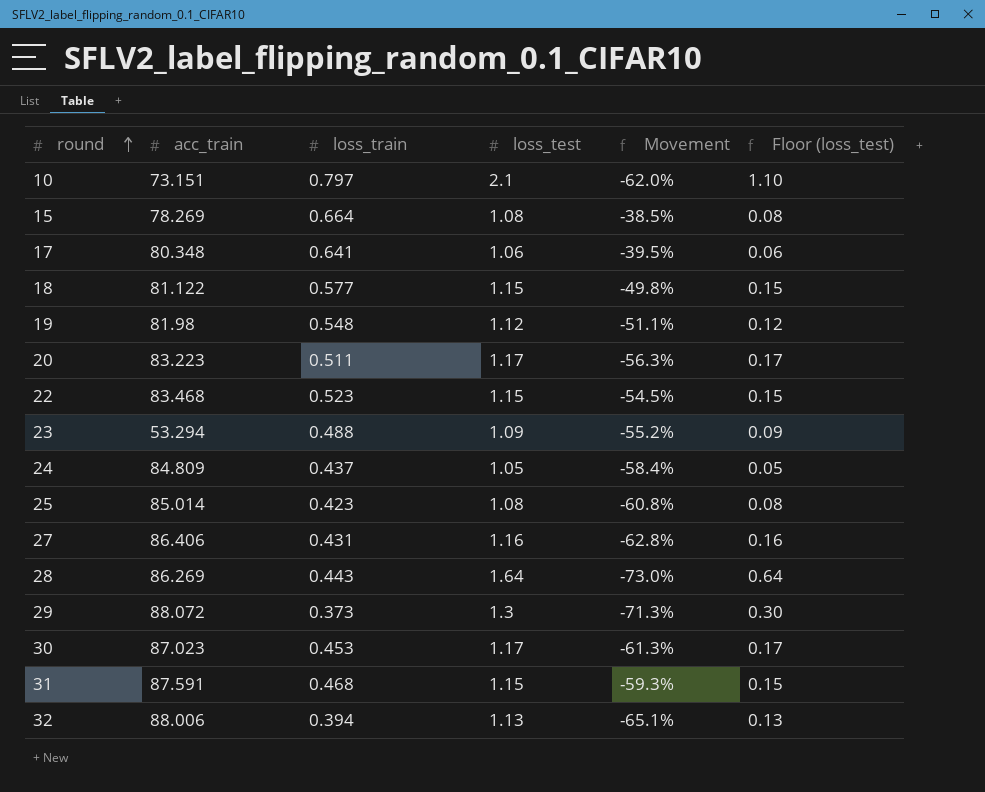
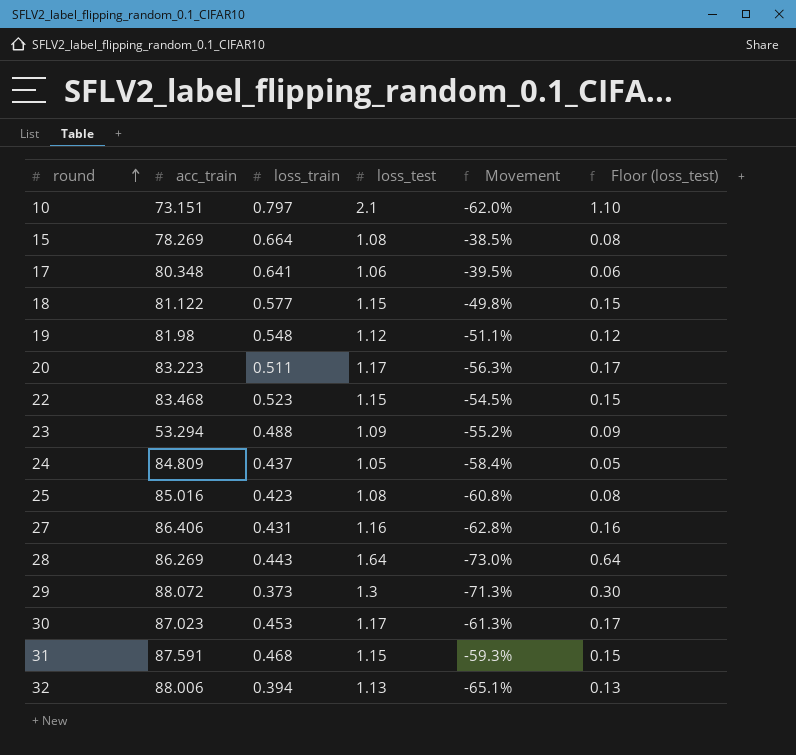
25 | acc_train: 85.014 -> 85.016

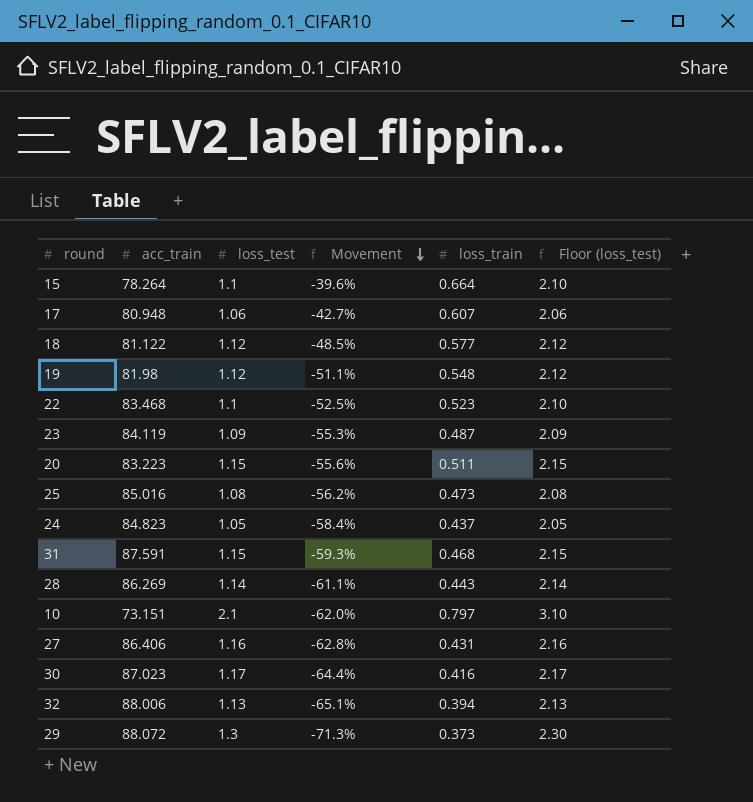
row order: round ascending -> Movement descending
column loss_train | position: 3 -> 5
column Floor (loss_test) | formula: [loss_test] - 1 -> [loss_test] + 1
15 | acc_train: 78.269 -> 78.264
15 | loss_test: 1.08 -> 1.1
15 | Movement: -38.5% -> -39.6%
17 | acc_train: 80.348 -> 80.948
17 | Movement: -39.5% -> -42.7%
17 | loss_train: 0.641 -> 0.607
18 | loss_test: 1.15 -> 1.12
18 | Movement: -49.8% -> -48.5%
22 | loss_test: 1.15 -> 1.1
22 | Movement: -54.5% -> -52.5%
23 | acc_train: 53.294 -> 84.119
23 | Movement: -55.2% -> -55.3%
23 | loss_train: 0.488 -> 0.487
20 | loss_test: 1.17 -> 1.15
20 | Movement: -56.3% -> -55.6%
25 | Movement: -60.8% -> -56.2%
25 | loss_train: 0.423 -> 0.473
24 | acc_train: 84.809 -> 84.823
28 | loss_test: 1.64 -> 1.14
28 | Movement: -73.0% -> -61.1%
30 | Movement: -61.3% -> -64.4%
30 | loss_train: 0.453 -> 0.416

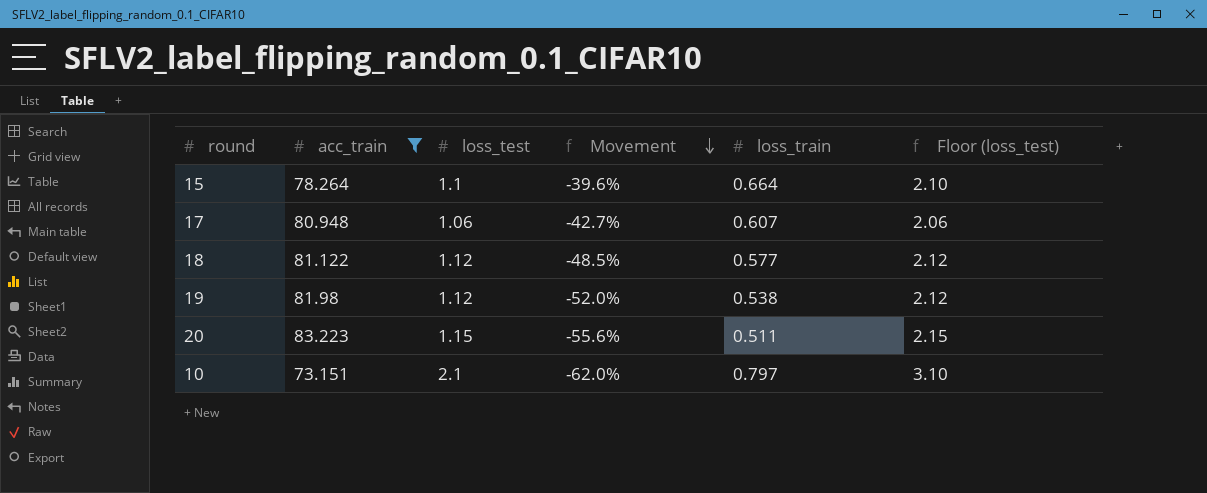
filter: none -> acc_train <= 83.223
19 | Movement: -51.1% -> -52.0%
19 | loss_train: 0.548 -> 0.538

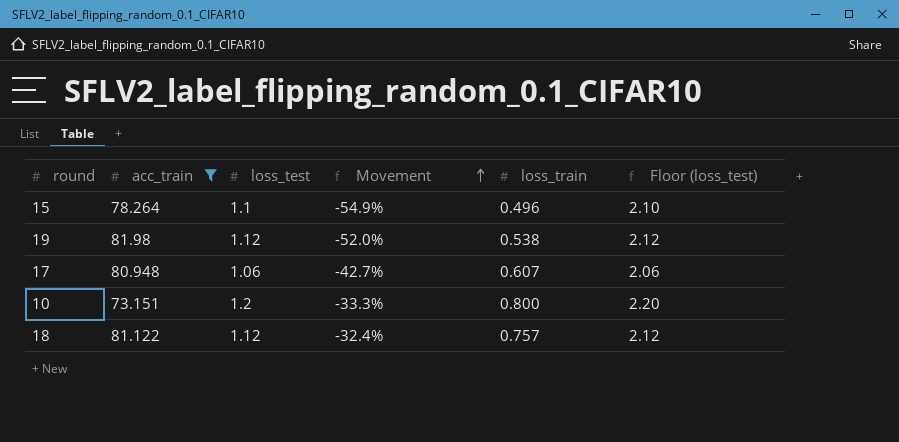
row order: Movement descending -> Movement ascending
row 20: 83.223 | 1.15 | -55.6% | 0.511 | 2.15 -> none
15 | Movement: -39.6% -> -54.9%
15 | loss_train: 0.664 -> 0.496
10 | loss_test: 2.1 -> 1.2
10 | Movement: -62.0% -> -33.3%
10 | loss_train: 0.797 -> 0.800
10 | Floor (loss_test): 3.10 -> 2.20
18 | Movement: -48.5% -> -32.4%
18 | loss_train: 0.577 -> 0.757

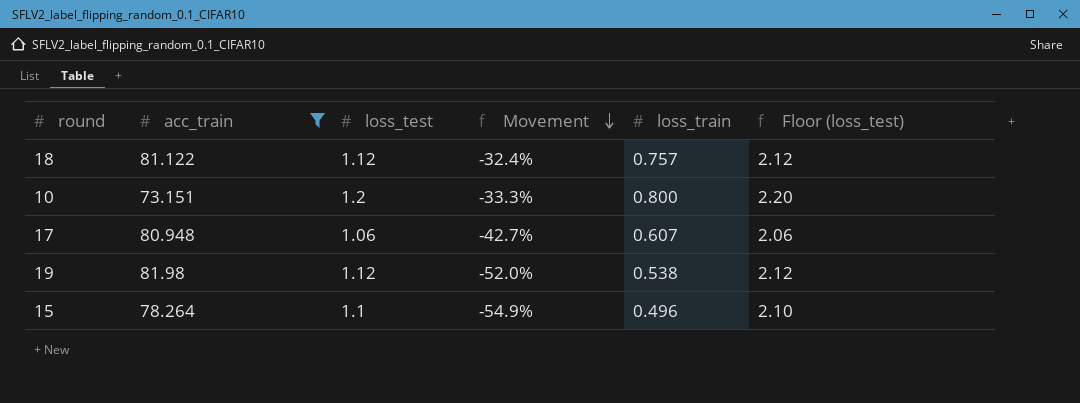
row order: Movement ascending -> Movement descending

